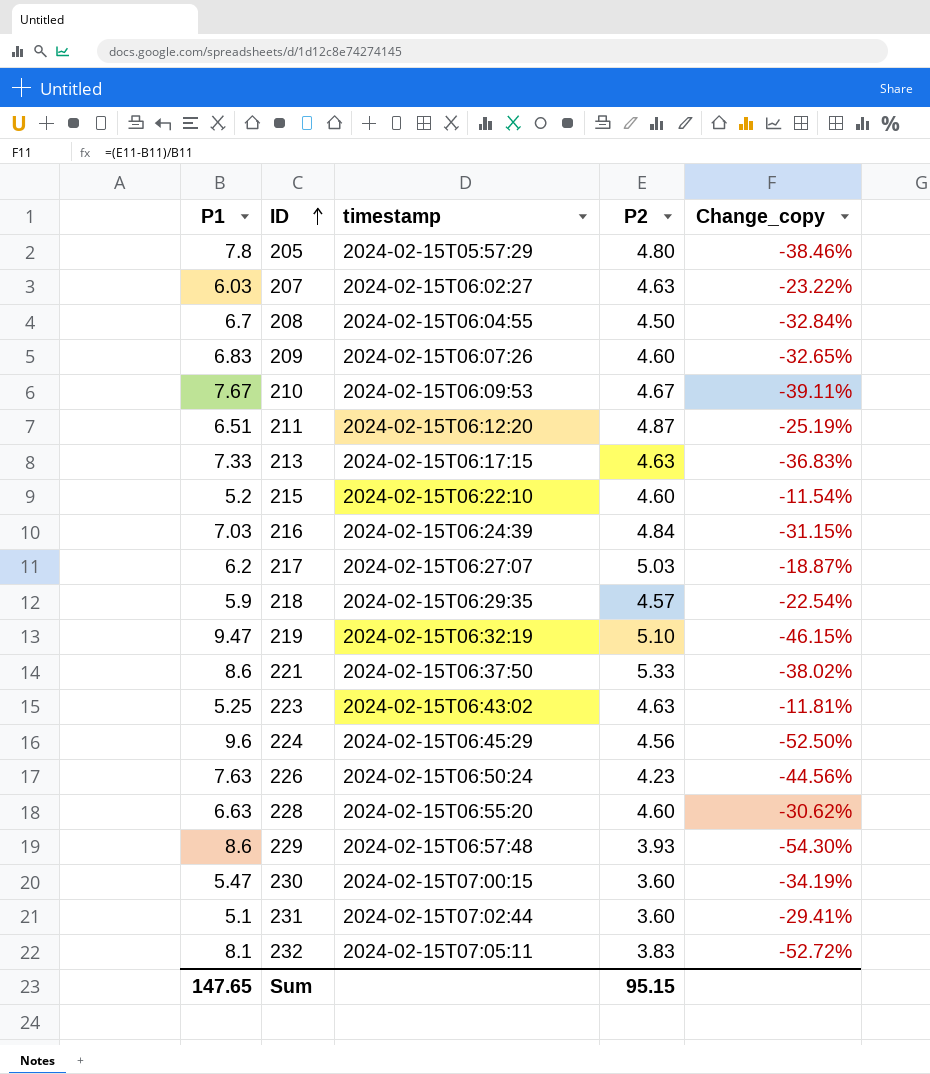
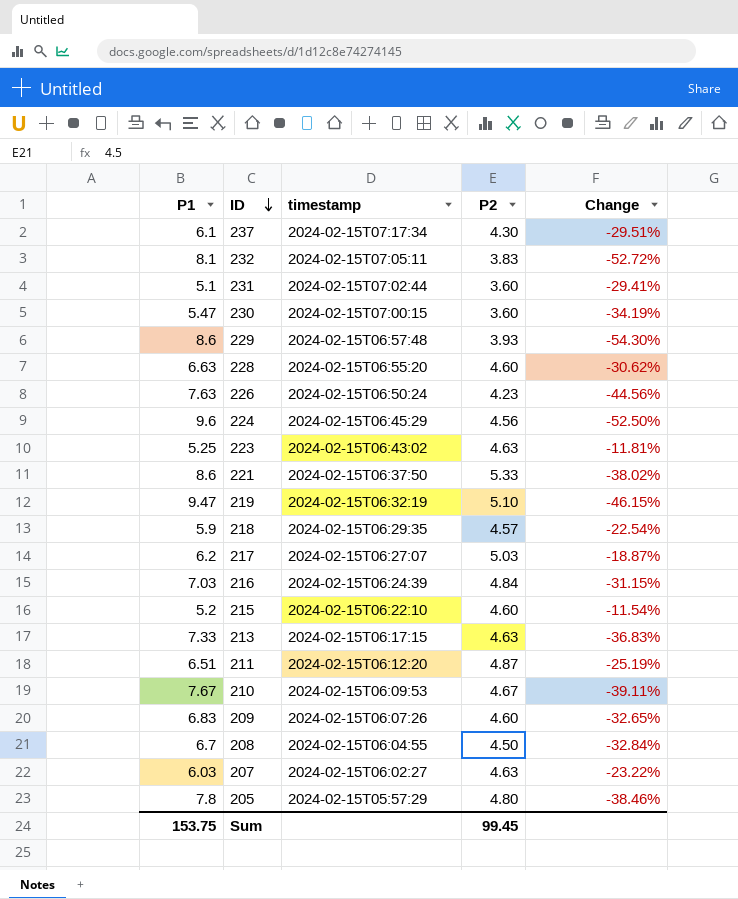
row order: ID ascending -> ID descending
column name: Change_copy -> Change
row 237: none -> 6.1 | 2024-02-15T07:17:34 | 4.30 | -29.51%
Sum | P1: 147.65 -> 153.75
Sum | P2: 95.15 -> 99.45

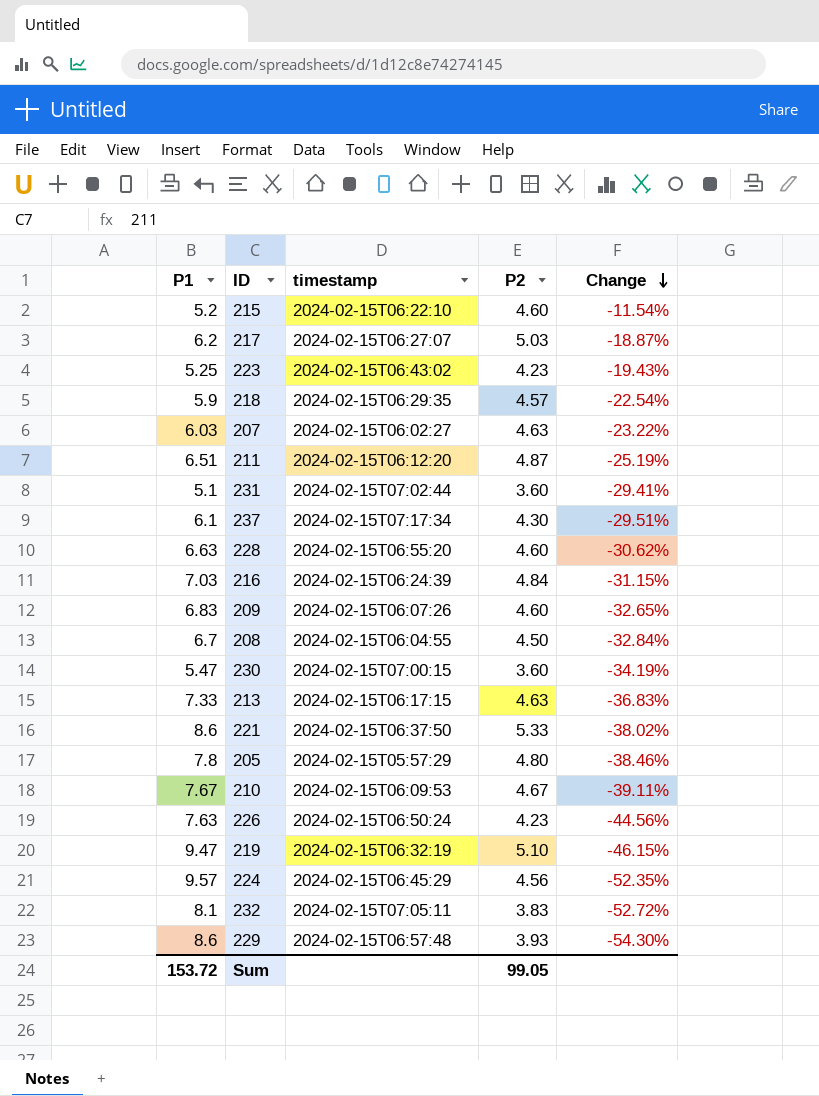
row order: ID descending -> Change descending
223 | P2: 4.63 -> 4.23
223 | Change: -11.81% -> -19.43%
224 | P1: 9.6 -> 9.57
224 | Change: -52.50% -> -52.35%
Sum | P1: 153.75 -> 153.72
Sum | P2: 99.45 -> 99.05

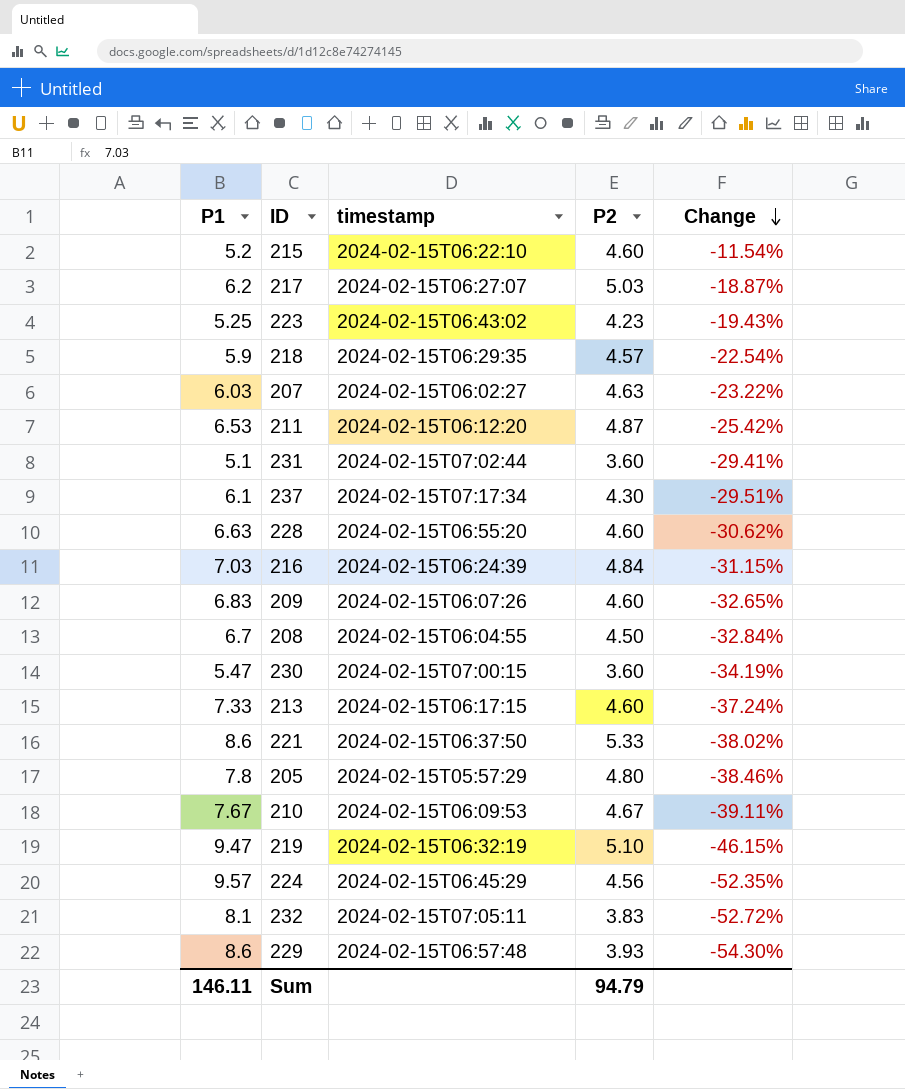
row 226: 7.63 | 2024-02-15T06:50:24 | 4.23 | -44.56% -> none
211 | P1: 6.51 -> 6.53
211 | Change: -25.19% -> -25.42%
213 | P2: 4.63 -> 4.60
213 | Change: -36.83% -> -37.24%
Sum | P1: 153.72 -> 146.11
Sum | P2: 99.05 -> 94.79

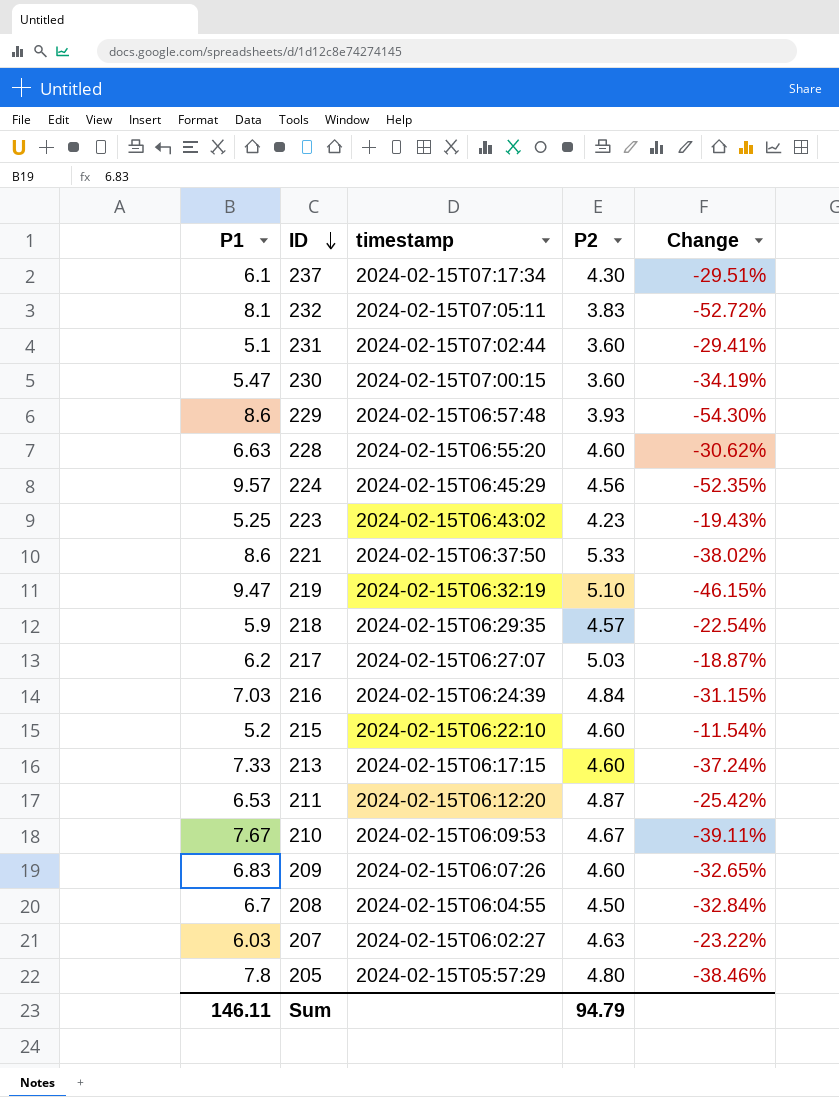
row order: Change descending -> ID descending

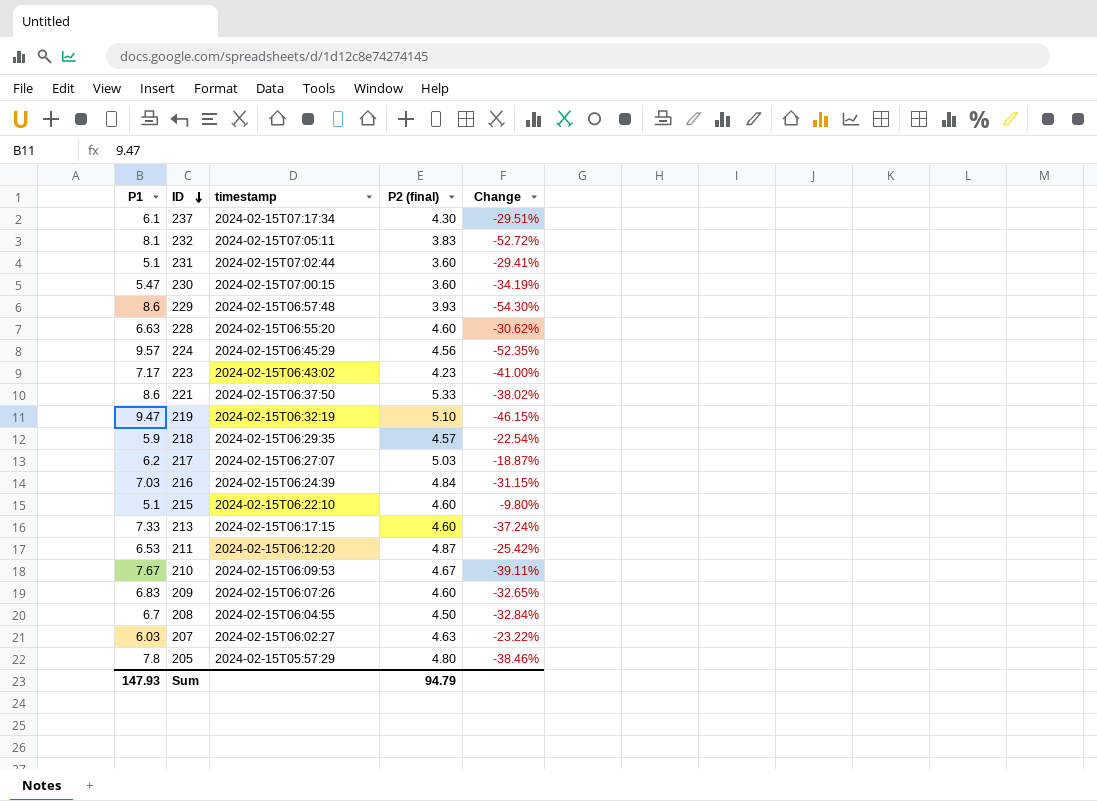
column name: P2 -> P2 (final)
223 | P1: 5.25 -> 7.17
223 | Change: -19.43% -> -41.00%
215 | P1: 5.2 -> 5.1
215 | Change: -11.54% -> -9.80%
Sum | P1: 146.11 -> 147.93

